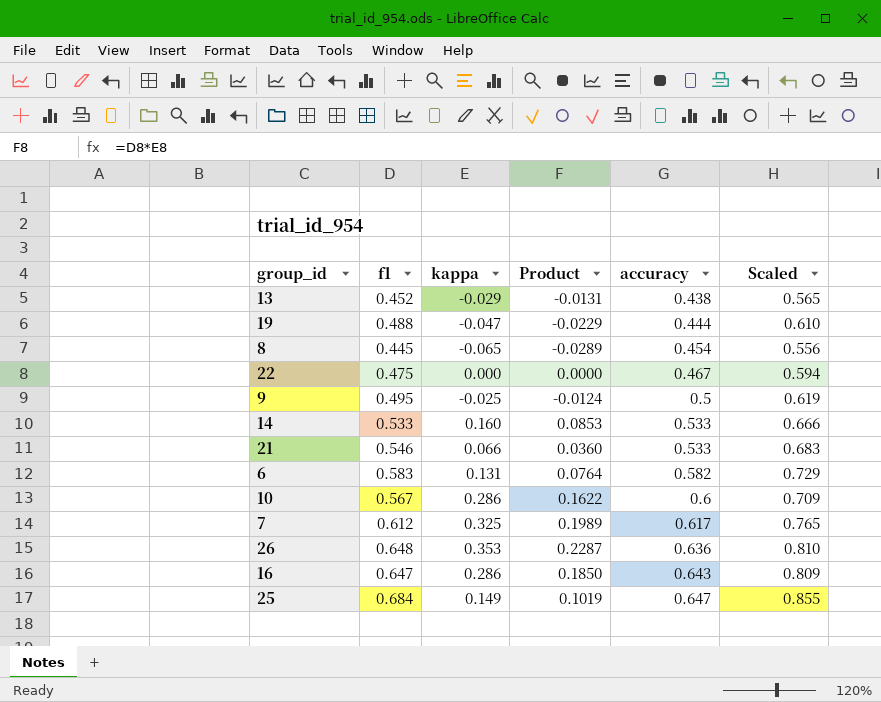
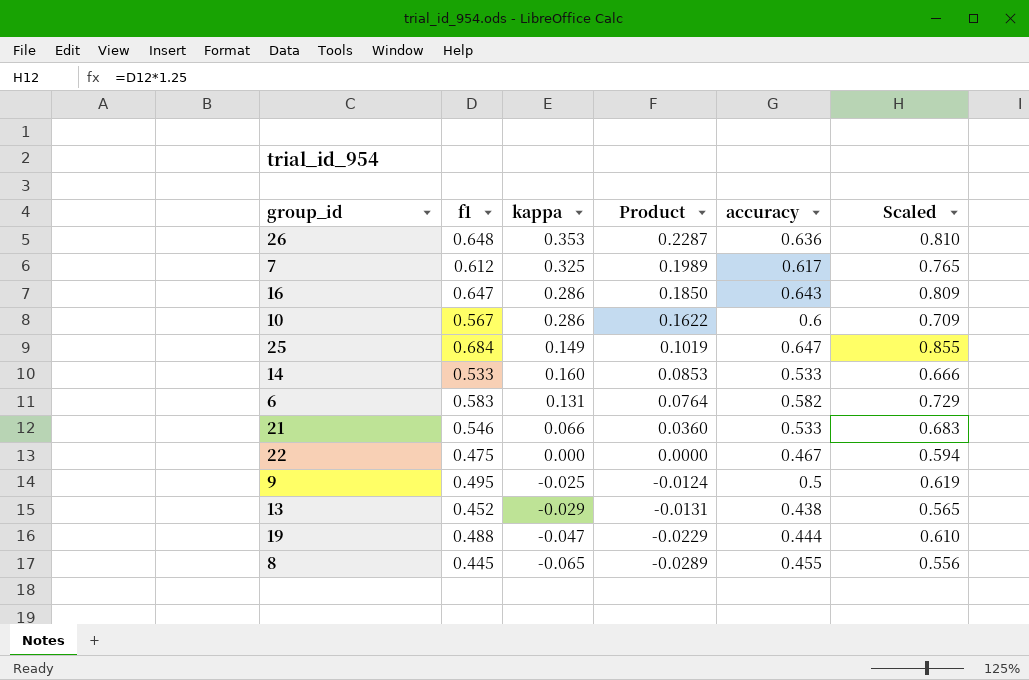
row order: accuracy ascending -> Product descending
8 | accuracy: 0.454 -> 0.455

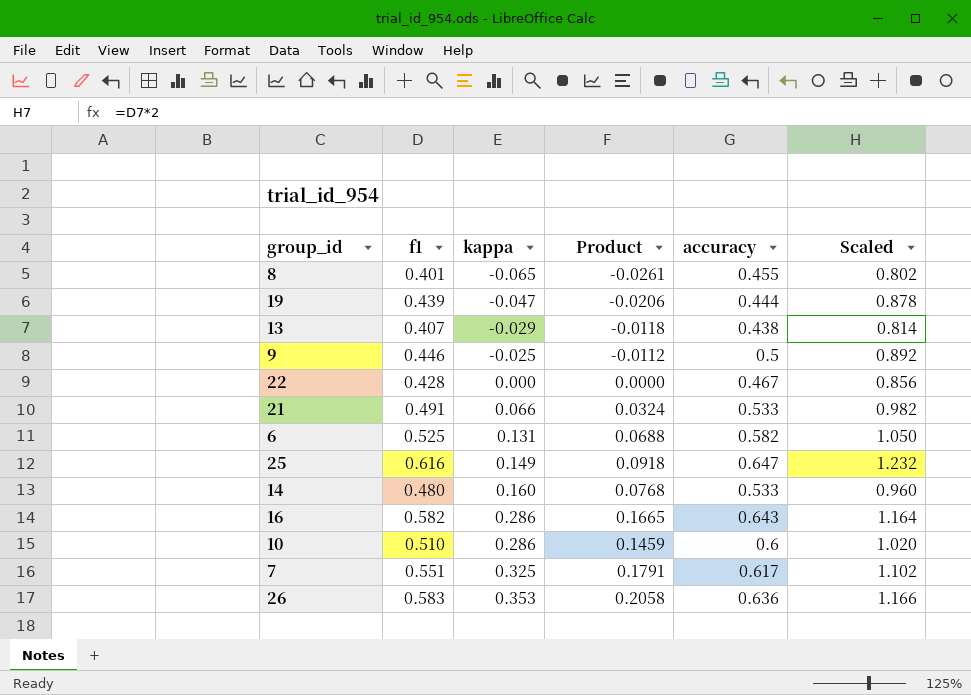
row order: Product descending -> kappa ascending
column Scaled | formula: [f1] * 1.25 -> [f1] * 2
8 | f1: 0.445 -> 0.401
8 | Product: -0.0289 -> -0.0261
19 | f1: 0.488 -> 0.439
19 | Product: -0.0229 -> -0.0206
13 | f1: 0.452 -> 0.407
13 | Product: -0.0131 -> -0.0118
9 | f1: 0.495 -> 0.446
9 | Product: -0.0124 -> -0.0112
22 | f1: 0.475 -> 0.428
21 | f1: 0.546 -> 0.491
21 | Product: 0.0360 -> 0.0324
6 | f1: 0.583 -> 0.525
6 | Product: 0.0764 -> 0.0688
25 | f1: 0.684 -> 0.616
25 | Product: 0.1019 -> 0.0918
14 | f1: 0.533 -> 0.480
14 | Product: 0.0853 -> 0.0768
16 | f1: 0.647 -> 0.582
16 | Product: 0.1850 -> 0.1665
10 | f1: 0.567 -> 0.510
10 | Product: 0.1622 -> 0.1459
7 | f1: 0.612 -> 0.551
7 | Product: 0.1989 -> 0.1791
26 | f1: 0.648 -> 0.583
26 | Product: 0.2287 -> 0.2058

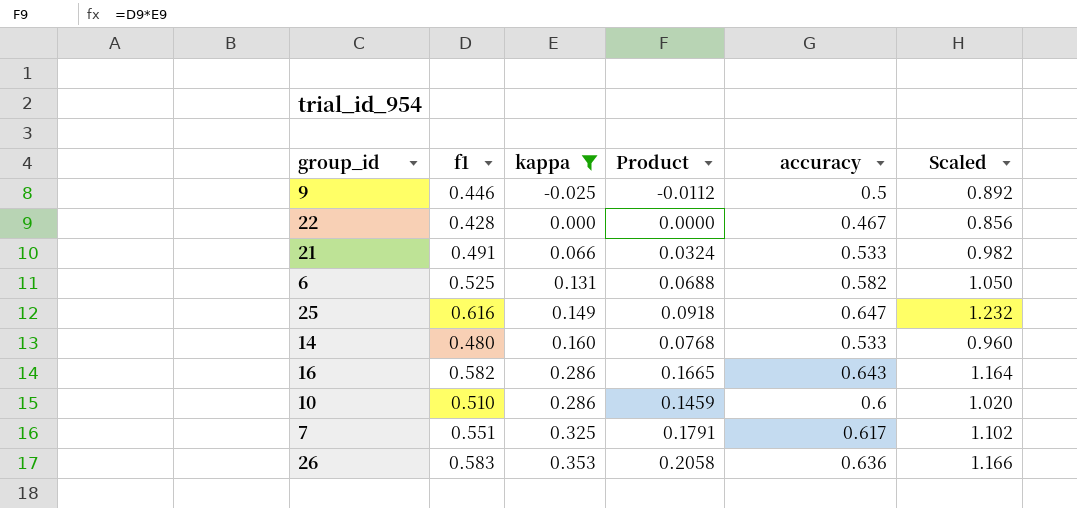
filter: none -> kappa >= -0.025

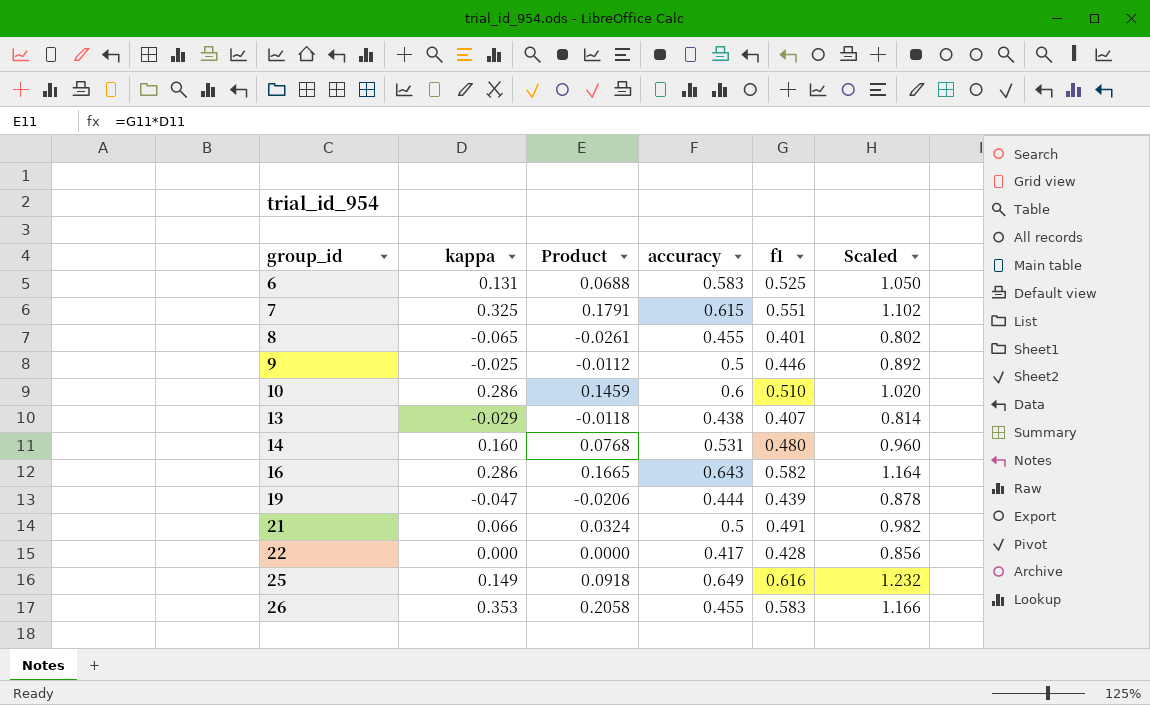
filter: kappa >= -0.025 -> none
row order: kappa ascending -> group_id ascending
column f1 | position: 2 -> 5
6 | accuracy: 0.582 -> 0.583
7 | accuracy: 0.617 -> 0.615
14 | accuracy: 0.533 -> 0.531
21 | accuracy: 0.533 -> 0.5
22 | accuracy: 0.467 -> 0.417
25 | accuracy: 0.647 -> 0.649
26 | accuracy: 0.636 -> 0.455

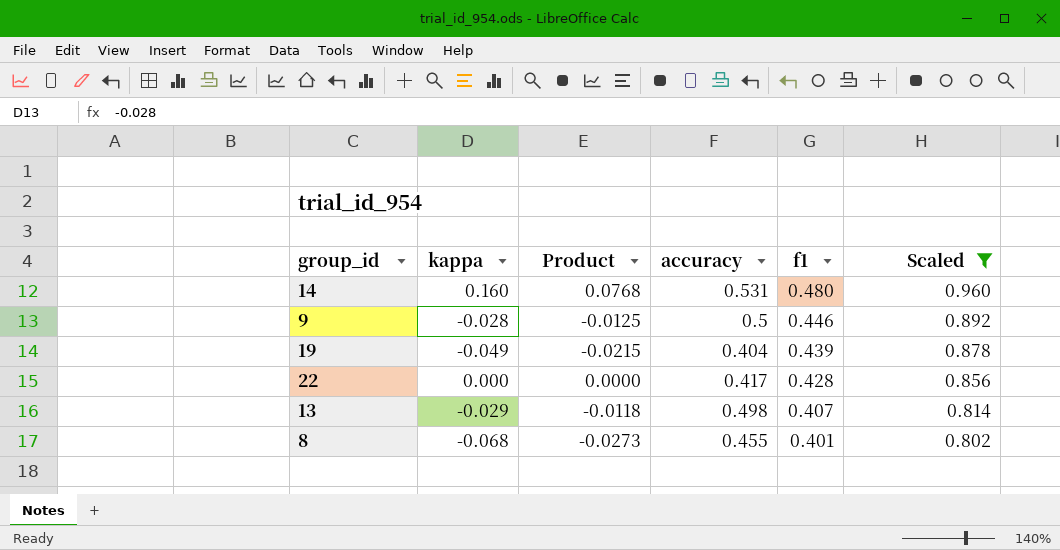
filter: none -> Scaled <= 0.960
row order: group_id ascending -> f1 descending
9 | kappa: -0.025 -> -0.028
9 | Product: -0.0112 -> -0.0125
19 | kappa: -0.047 -> -0.049
19 | Product: -0.0206 -> -0.0215
19 | accuracy: 0.444 -> 0.404
13 | accuracy: 0.438 -> 0.498
8 | kappa: -0.065 -> -0.068
8 | Product: -0.0261 -> -0.0273

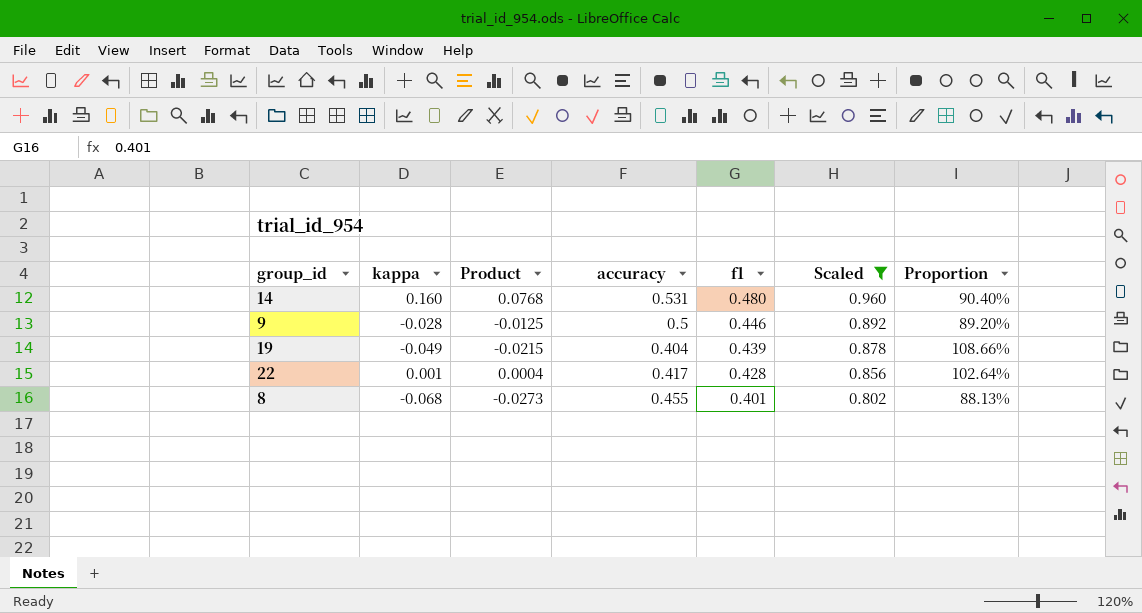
column Proportion | formula: none -> [f1] / [accuracy]
row 13: -0.029 | -0.0118 | 0.498 | 0.407 | 0.814 -> none
22 | kappa: 0.000 -> 0.001
22 | Product: 0.0000 -> 0.0004

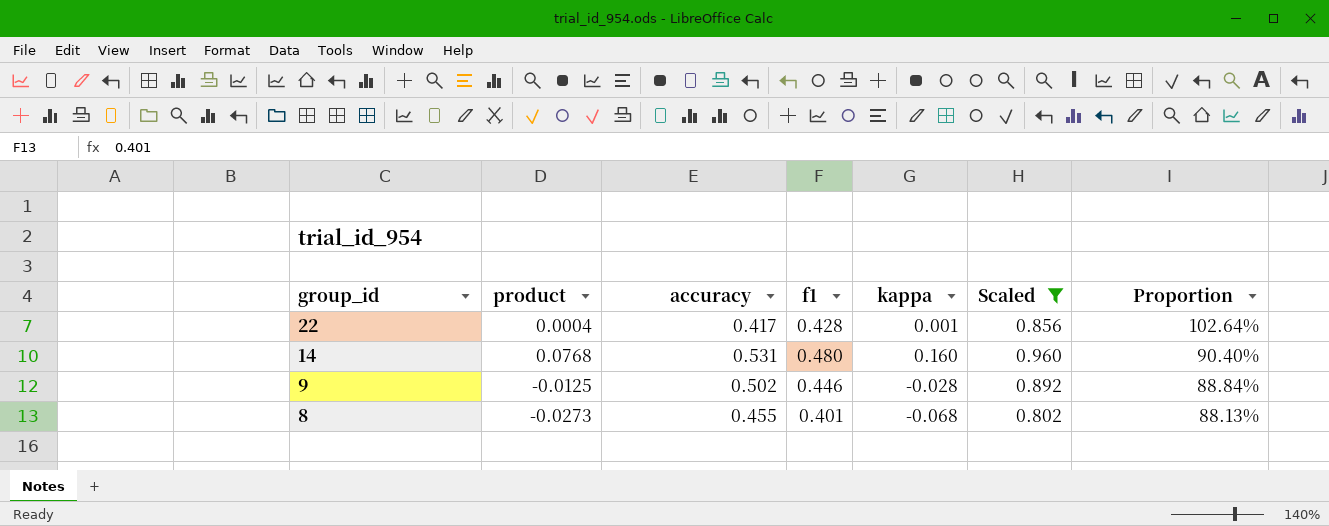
row order: f1 descending -> group_id descending
column name: Product -> product
column kappa | position: 2 -> 5
row 19: -0.049 | -0.0215 | 0.404 | 0.439 | 0.878 | 108.66% -> none
9 | accuracy: 0.5 -> 0.502
9 | Proportion: 89.20% -> 88.84%

